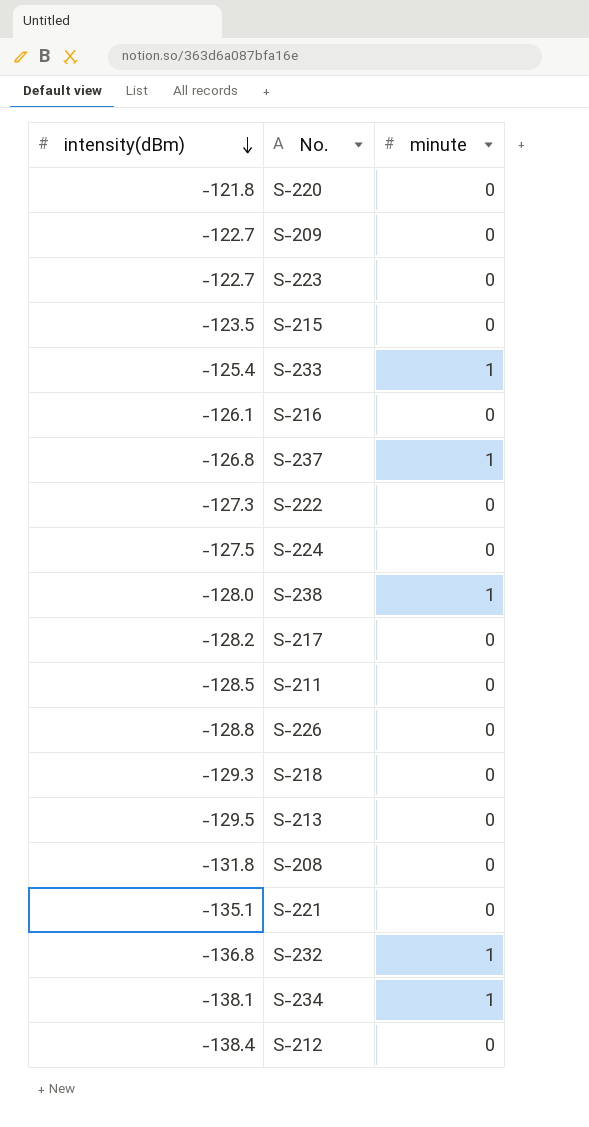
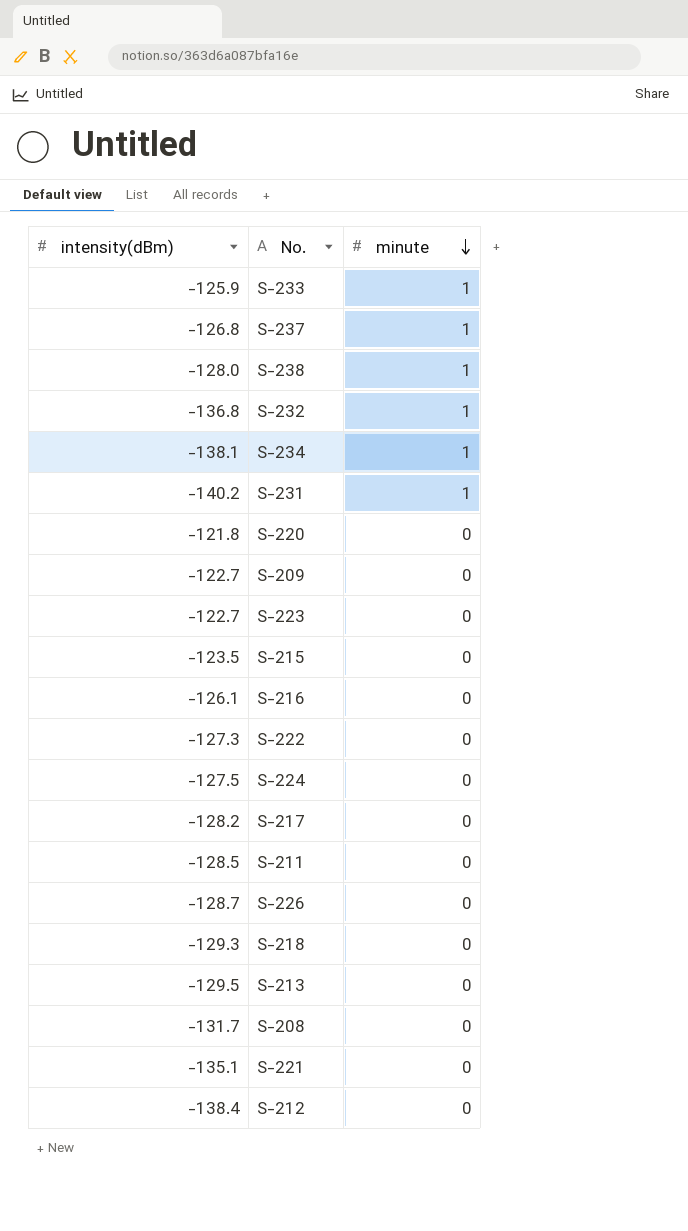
row order: intensity(dBm) descending -> minute descending
S-233 | intensity(dBm): -125.4 -> -125.9
row S-231: none -> -140.2 | 1
S-226 | intensity(dBm): -128.8 -> -128.7
S-208 | intensity(dBm): -131.8 -> -131.7

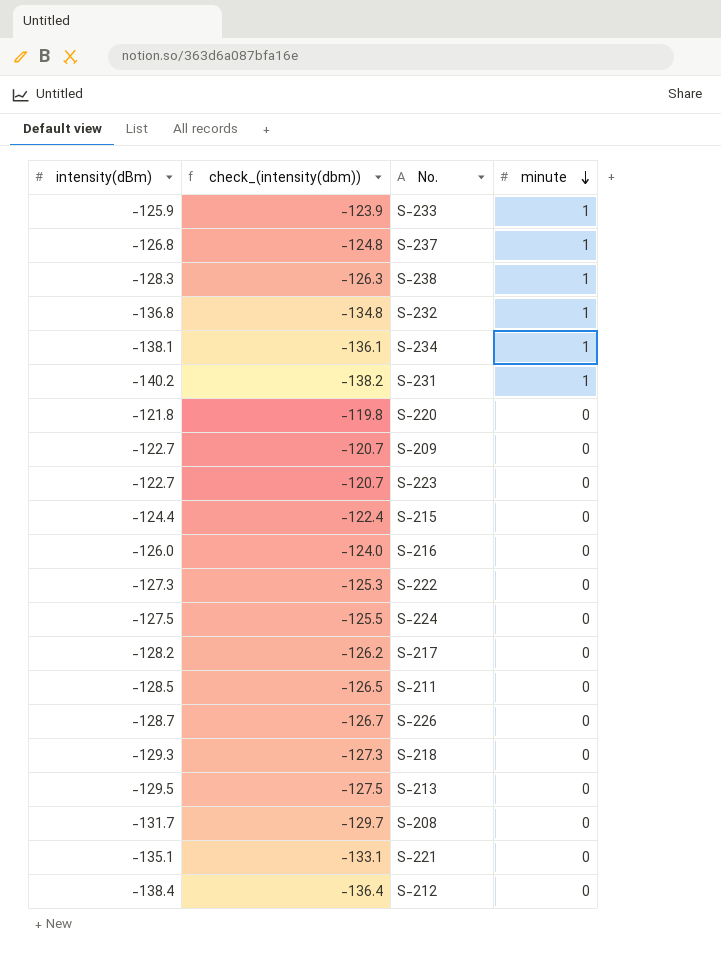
column check_(intensity(dbm)) | formula: none -> [intensity(dBm)] + 2
S-238 | intensity(dBm): -128.0 -> -128.3
S-215 | intensity(dBm): -123.5 -> -124.4
S-216 | intensity(dBm): -126.1 -> -126.0

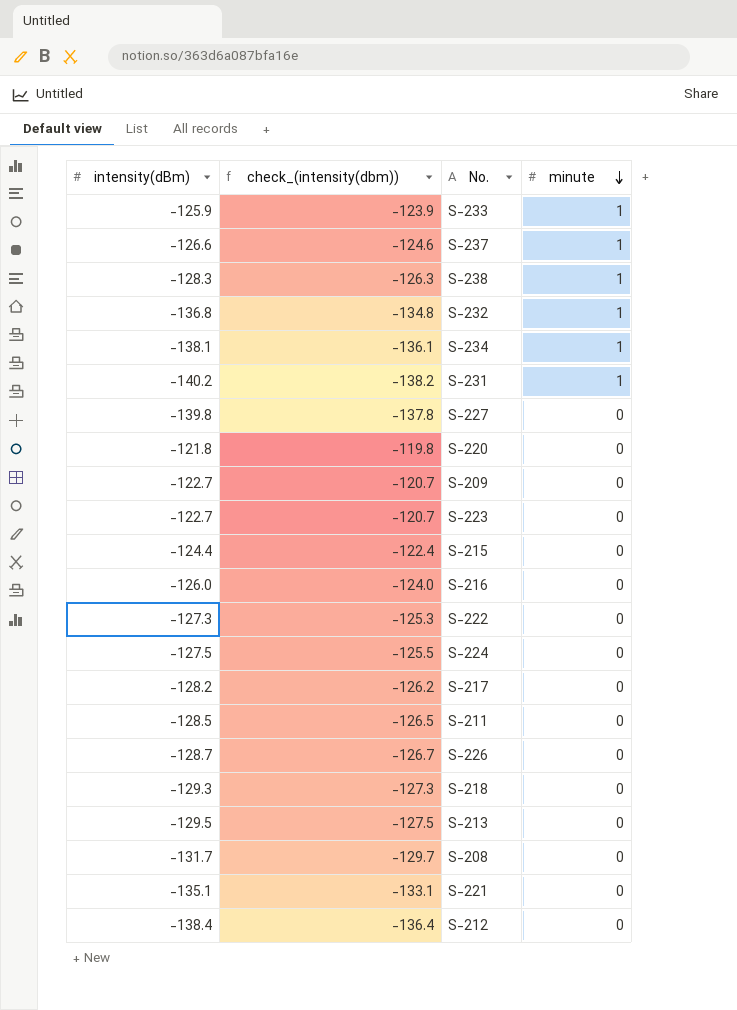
S-237 | intensity(dBm): -126.8 -> -126.6
S-237 | check_(intensity(dbm)): -124.8 -> -124.6
row S-227: none -> -139.8 | -137.8 | 0

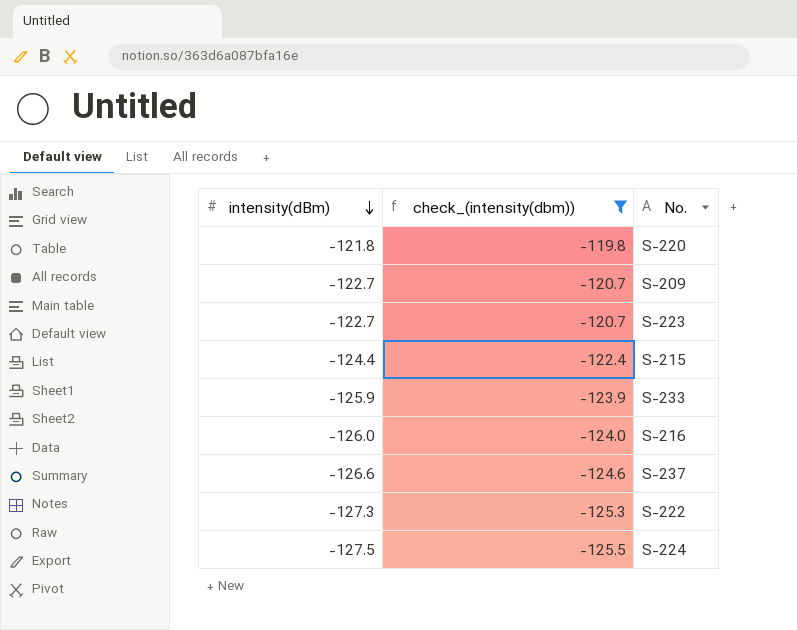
filter: none -> check_(intensity(dbm)) >= -125.5
row order: minute descending -> intensity(dBm) descending
column minute | position: 4 -> none

